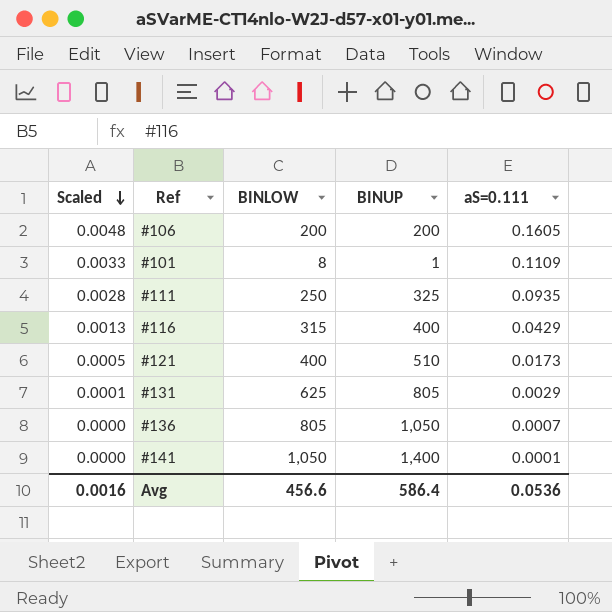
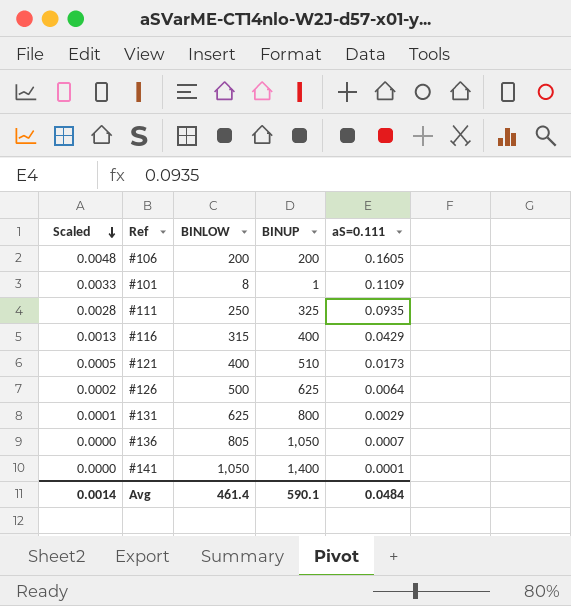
row #126: none -> 0.0002 | 500 | 625 | 0.0064
#131 | BINUP: 805 -> 800
Avg | Scaled: 0.0016 -> 0.0014
Avg | BINLOW: 456.6 -> 461.4
Avg | BINUP: 586.4 -> 590.1
Avg | aS=0.111: 0.0536 -> 0.0484

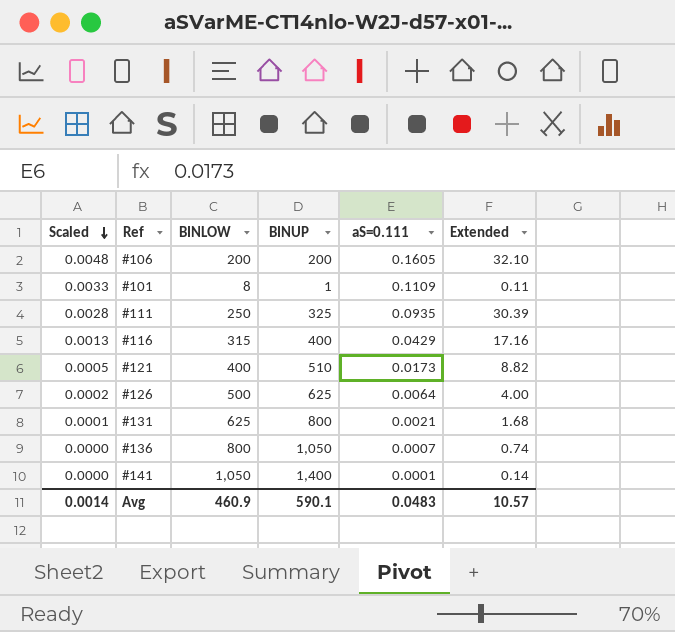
column Extended | formula: none -> [BINUP] * [aS=0.111]
#131 | aS=0.111: 0.0029 -> 0.0021
#136 | BINLOW: 805 -> 800
Avg | BINLOW: 461.4 -> 460.9
Avg | aS=0.111: 0.0484 -> 0.0483

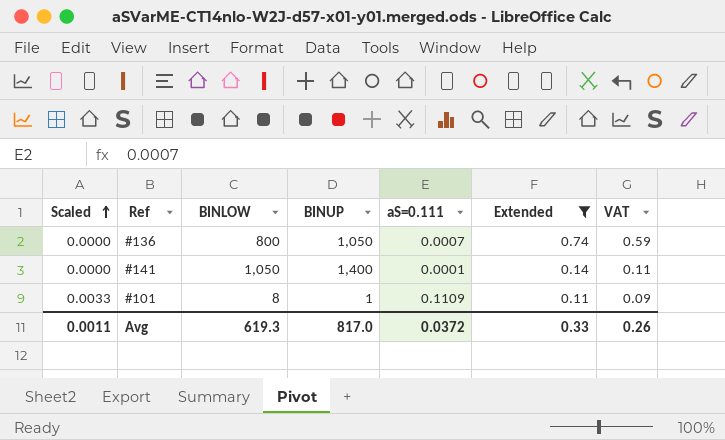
filter: none -> Extended <= 0.74
row order: Scaled descending -> Scaled ascending
column VAT | formula: none -> [Extended] * 0.8
Avg | Scaled: 0.0014 -> 0.0011
Avg | BINLOW: 460.9 -> 619.3
Avg | BINUP: 590.1 -> 817.0
Avg | aS=0.111: 0.0483 -> 0.0372
Avg | Extended: 10.57 -> 0.33

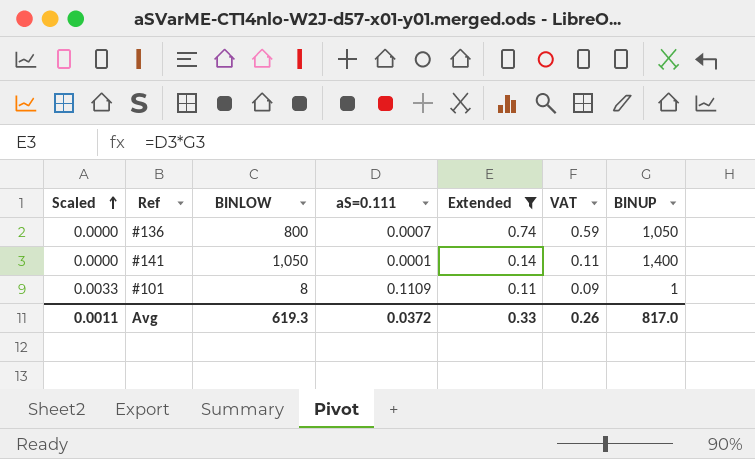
column BINUP | position: 4 -> 7

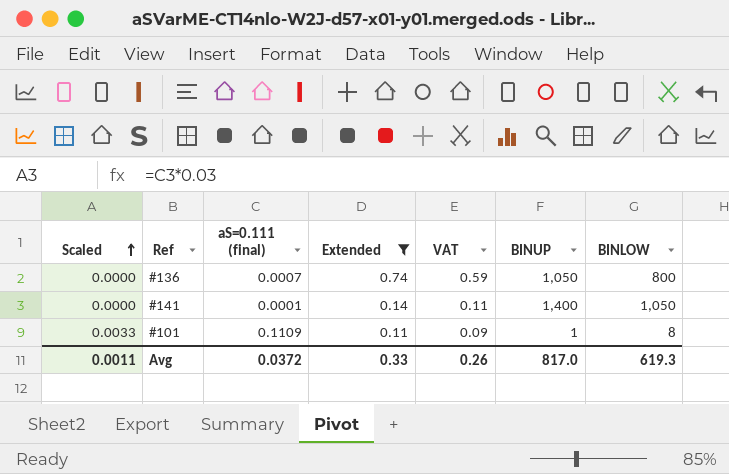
column name: aS=0.111 -> aS=0.111 (final)
column BINLOW | position: 3 -> 7

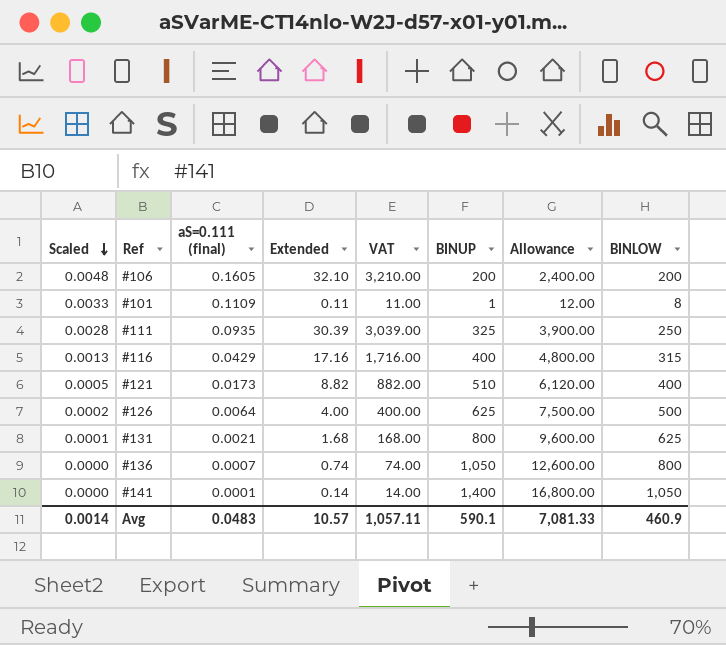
filter: Extended <= 0.74 -> none
row order: Scaled ascending -> Scaled descending
column VAT | formula: [Extended] * 0.8 -> [Extended] * 100
column Allowance | formula: none -> [BINUP] * 12
Avg | Scaled: 0.0011 -> 0.0014
Avg | aS=0.111 (final): 0.0372 -> 0.0483
Avg | Extended: 0.33 -> 10.57
Avg | VAT: 0.26 -> 1,057.11
Avg | BINUP: 817.0 -> 590.1
Avg | BINLOW: 619.3 -> 460.9

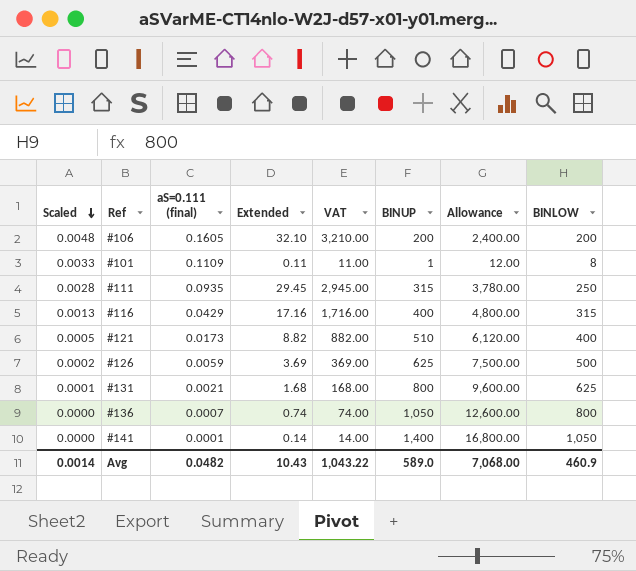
#111 | Extended: 30.39 -> 29.45
#111 | VAT: 3,039.00 -> 2,945.00
#111 | BINUP: 325 -> 315
#111 | Allowance: 3,900.00 -> 3,780.00
#126 | aS=0.111 (final): 0.0064 -> 0.0059
#126 | Extended: 4.00 -> 3.69
#126 | VAT: 400.00 -> 369.00
Avg | aS=0.111 (final): 0.0483 -> 0.0482
Avg | Extended: 10.57 -> 10.43
Avg | VAT: 1,057.11 -> 1,043.22
Avg | BINUP: 590.1 -> 589.0
Avg | Allowance: 7,081.33 -> 7,068.00

